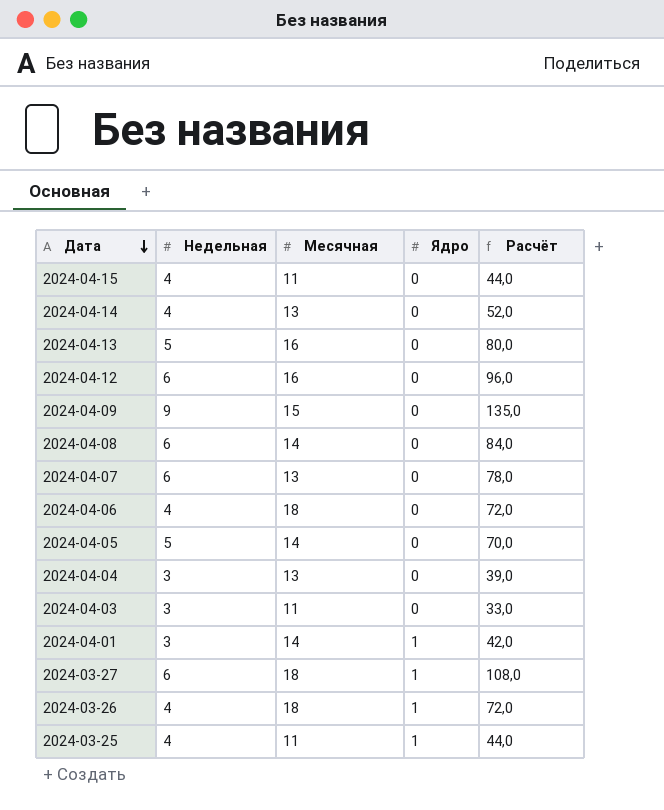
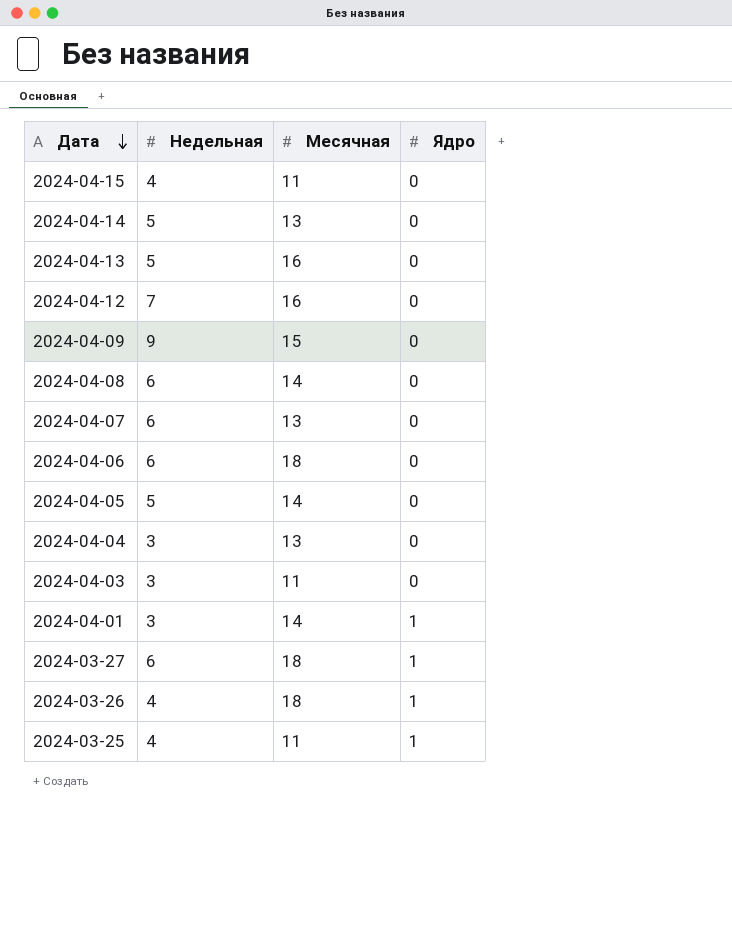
column Расчёт | formula: [Недельная] * [Месячная] -> none
2024-04-14 | Недельная: 4 -> 5
2024-04-12 | Недельная: 6 -> 7
2024-04-06 | Недельная: 4 -> 6

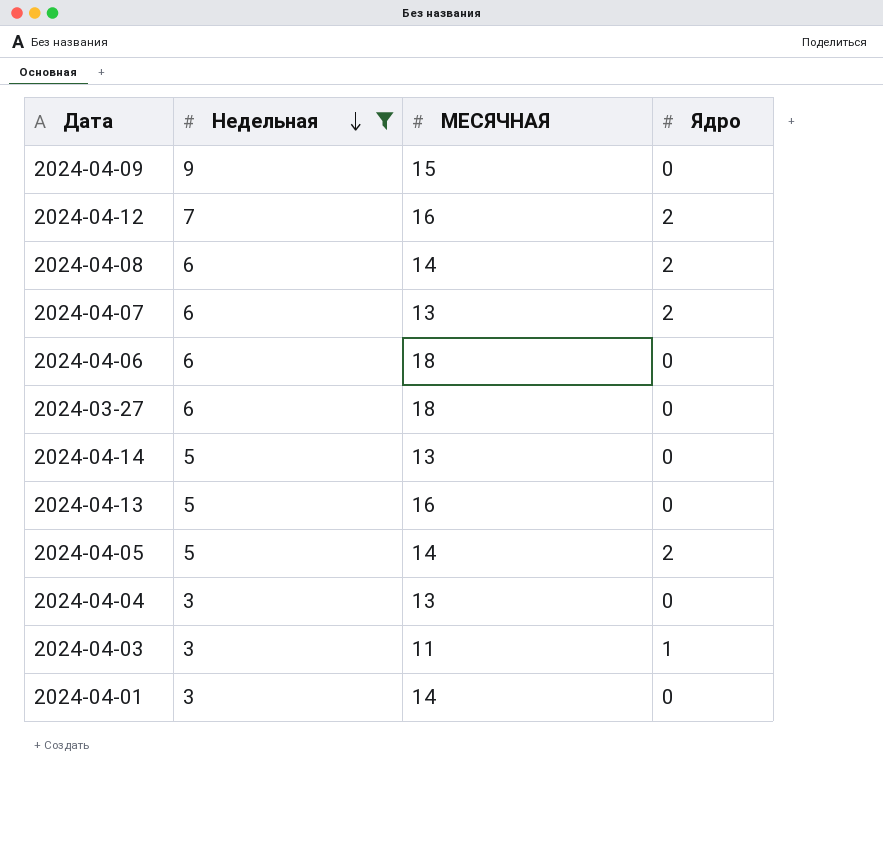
filter: none -> Недельная != 4
row order: Дата descending -> Недельная descending
column name: Месячная -> МЕСЯЧНАЯ
2024-04-12 | Ядро: 0 -> 2
2024-04-08 | Ядро: 0 -> 2
2024-04-07 | Ядро: 0 -> 2
2024-03-27 | Ядро: 1 -> 0
2024-04-05 | Ядро: 0 -> 2
2024-04-03 | Ядро: 0 -> 1
2024-04-01 | Ядро: 1 -> 0

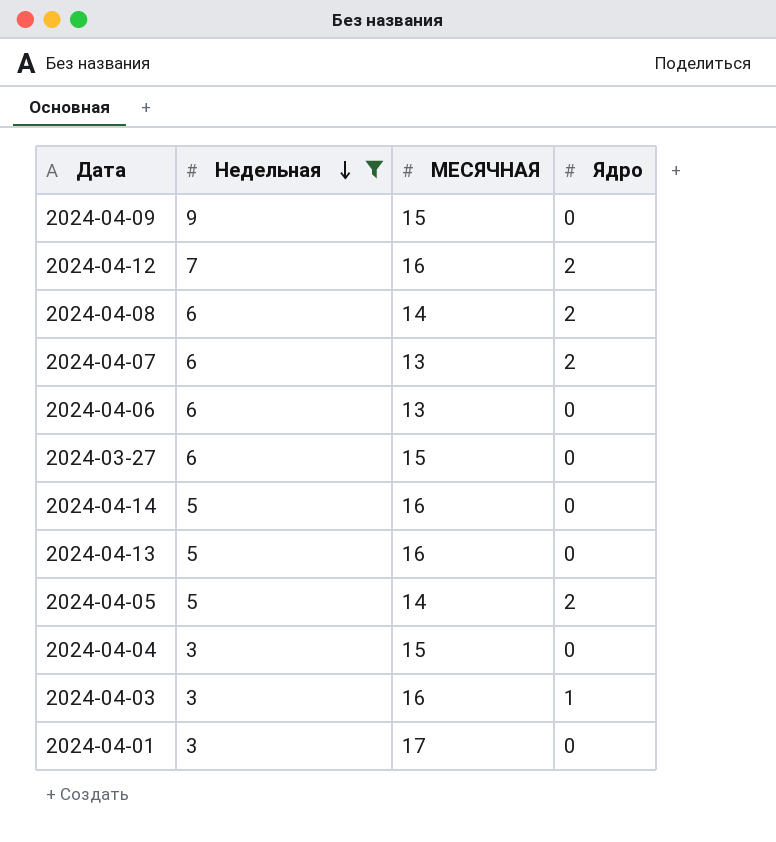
2024-04-06 | МЕСЯЧНАЯ: 18 -> 13
2024-03-27 | МЕСЯЧНАЯ: 18 -> 15
2024-04-14 | МЕСЯЧНАЯ: 13 -> 16
2024-04-04 | МЕСЯЧНАЯ: 13 -> 15
2024-04-03 | МЕСЯЧНАЯ: 11 -> 16
2024-04-01 | МЕСЯЧНАЯ: 14 -> 17

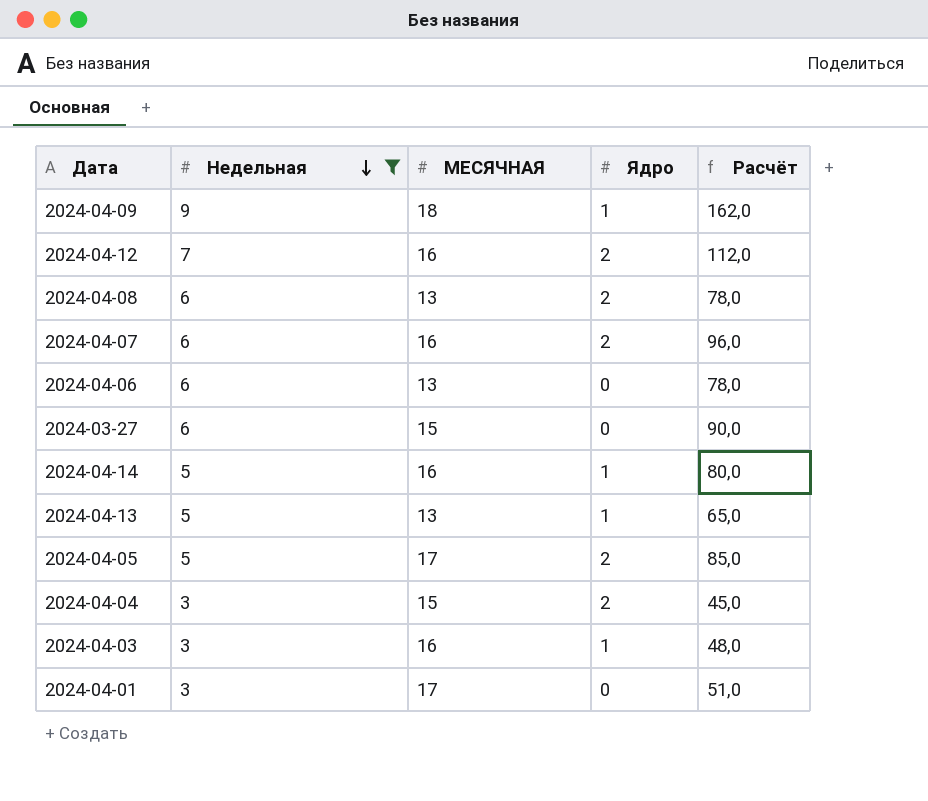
column Расчёт | formula: none -> [Недельная] * [МЕСЯЧНАЯ]
2024-04-09 | МЕСЯЧНАЯ: 15 -> 18
2024-04-09 | Ядро: 0 -> 1
2024-04-08 | МЕСЯЧНАЯ: 14 -> 13
2024-04-07 | МЕСЯЧНАЯ: 13 -> 16
2024-04-14 | Ядро: 0 -> 1
2024-04-13 | МЕСЯЧНАЯ: 16 -> 13
2024-04-13 | Ядро: 0 -> 1
2024-04-05 | МЕСЯЧНАЯ: 14 -> 17
2024-04-04 | Ядро: 0 -> 2

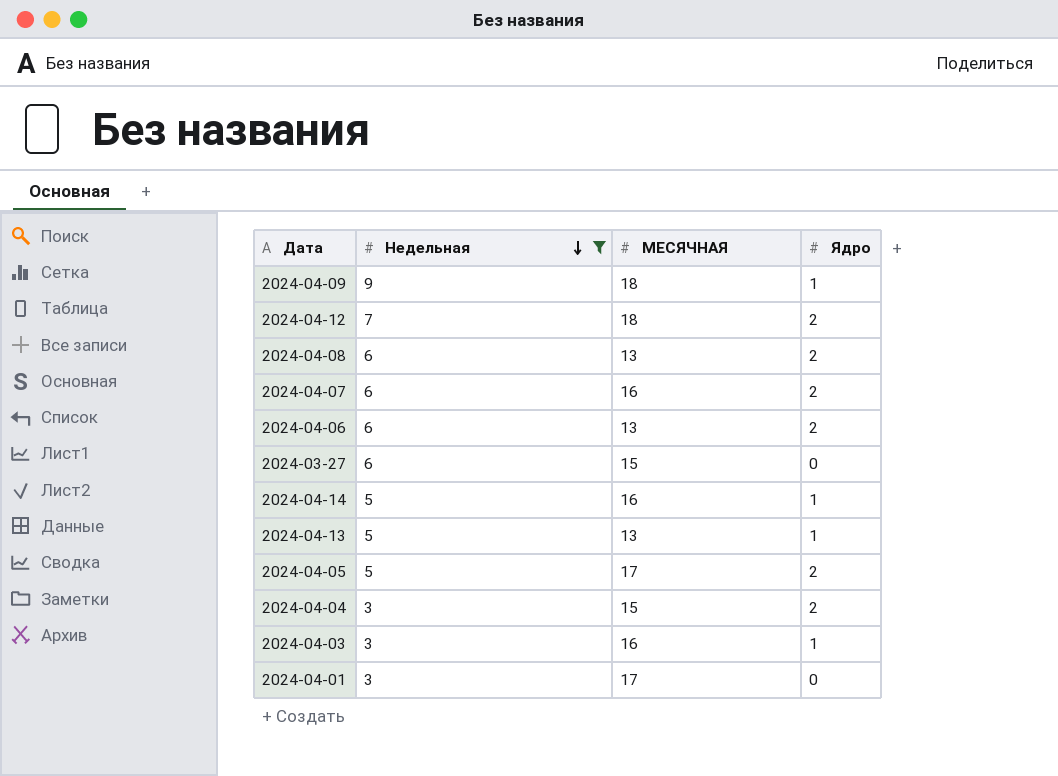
column Расчёт | formula: [Недельная] * [МЕСЯЧНАЯ] -> none
2024-04-12 | МЕСЯЧНАЯ: 16 -> 18
2024-04-06 | Ядро: 0 -> 2

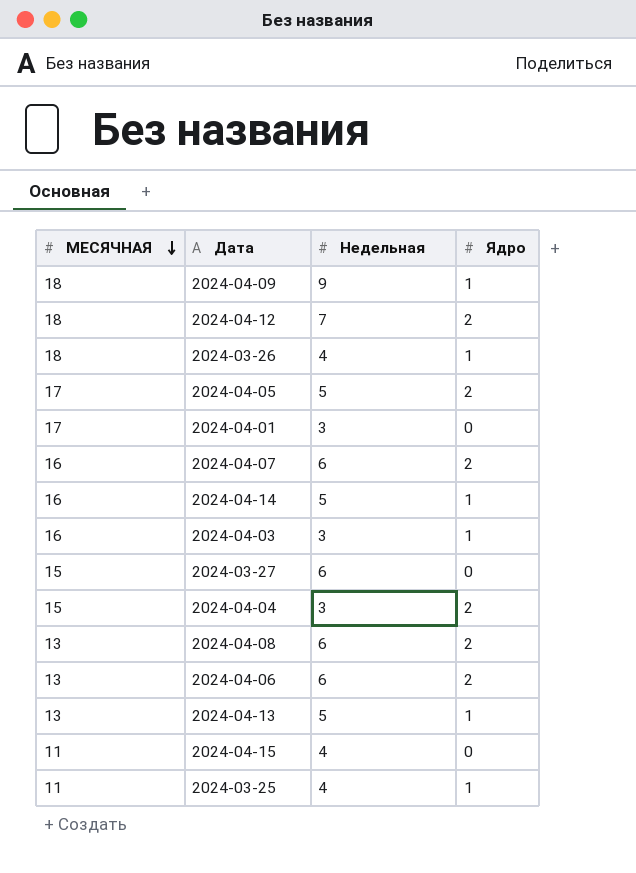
filter: Недельная != 4 -> none
row order: Недельная descending -> МЕСЯЧНАЯ descending
column МЕСЯЧНАЯ | position: 3 -> 1

